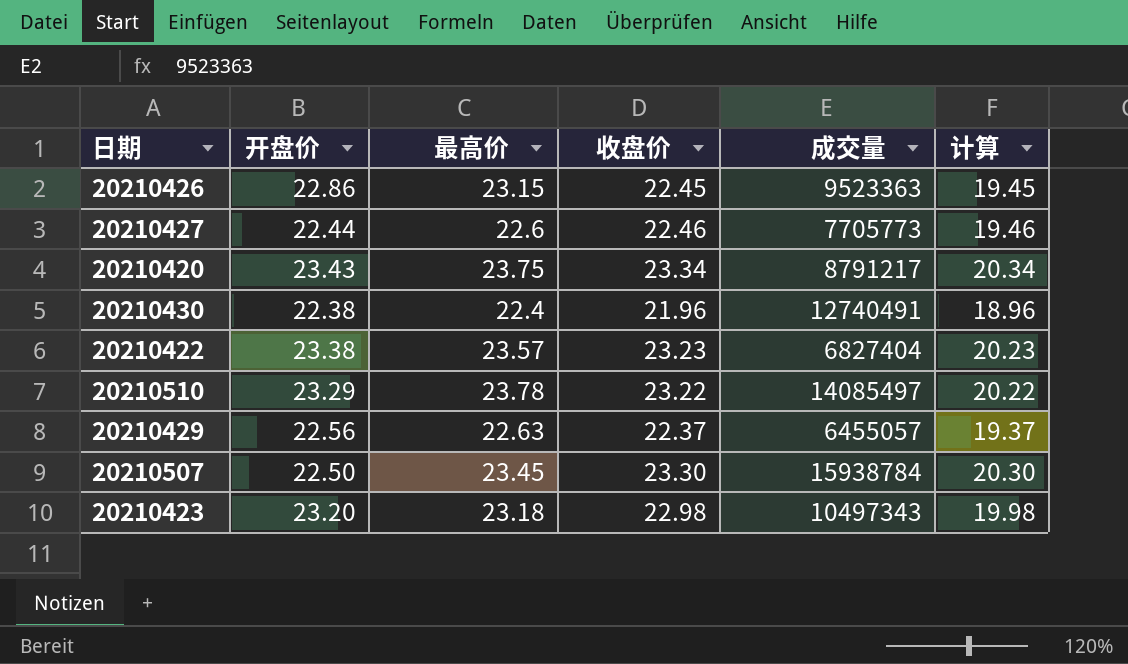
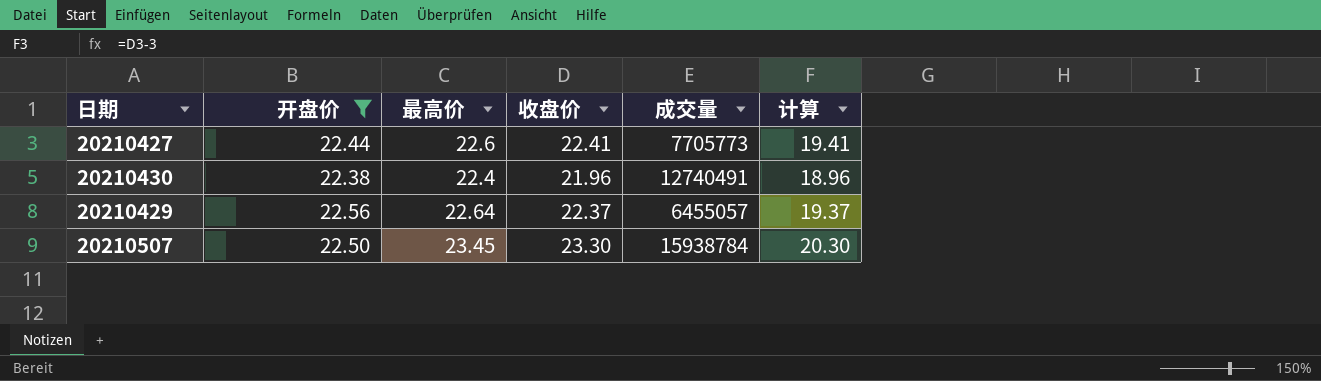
filter: none -> 开盘价 <= 22.56
20210427 | 收盘价: 22.46 -> 22.41
20210427 | 计算: 19.46 -> 19.41
20210429 | 最高价: 22.63 -> 22.64

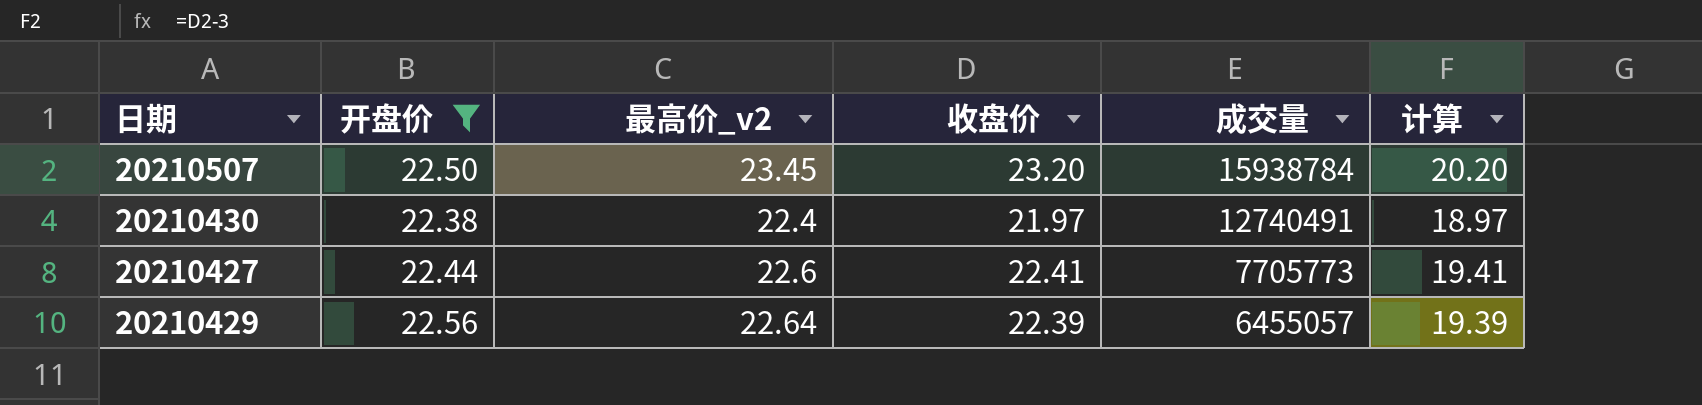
row order: none -> 成交量 descending
column name: 最高价 -> 最高价_v2
20210507 | 收盘价: 23.30 -> 23.20
20210507 | 计算: 20.30 -> 20.20
20210430 | 收盘价: 21.96 -> 21.97
20210430 | 计算: 18.96 -> 18.97
20210429 | 收盘价: 22.37 -> 22.39
20210429 | 计算: 19.37 -> 19.39

